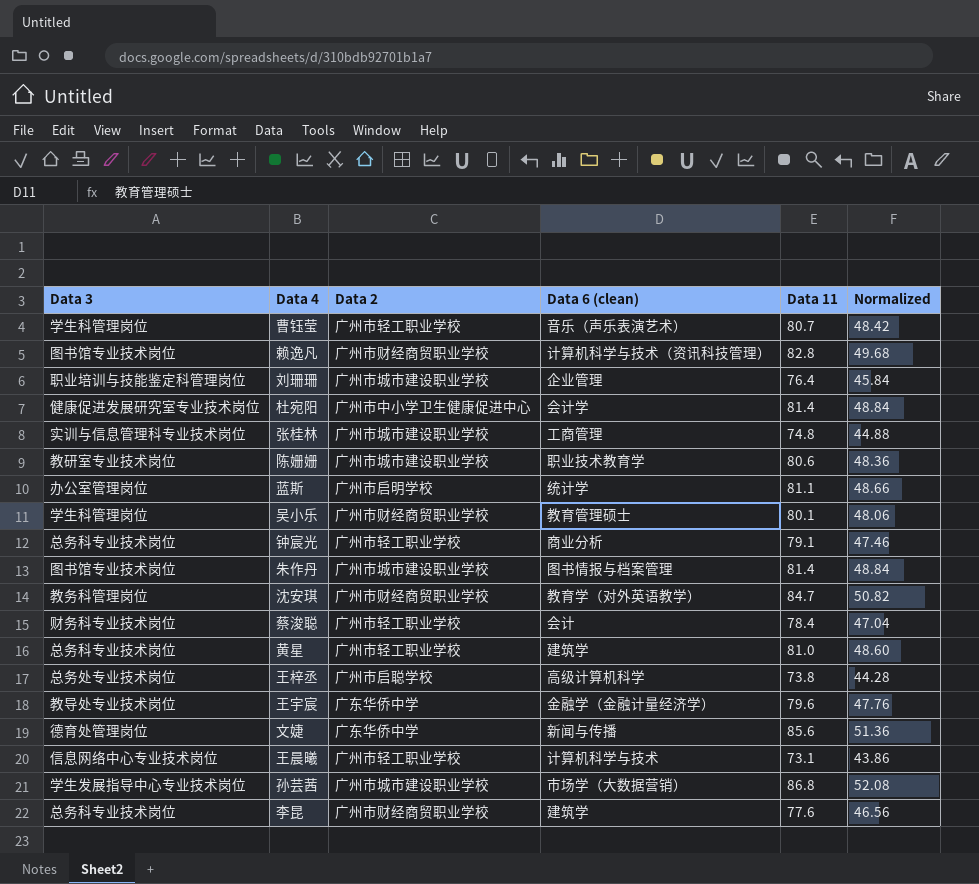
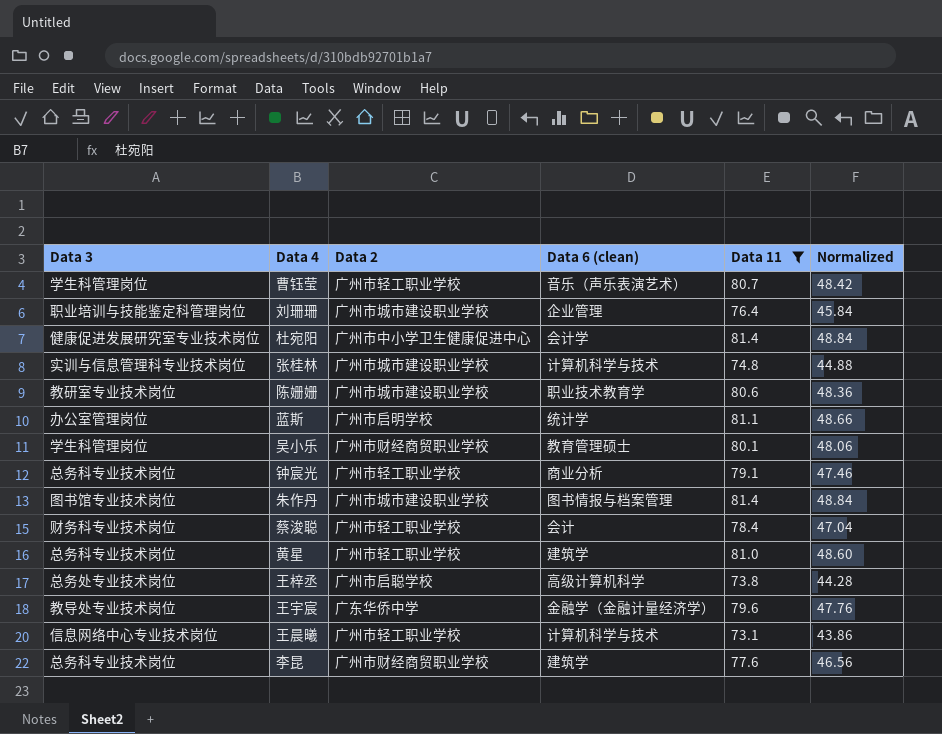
filter: none -> Data 11 <= 81.4
张桂林 | Data 6 (clean): 工商管理 -> 计算机科学与技术

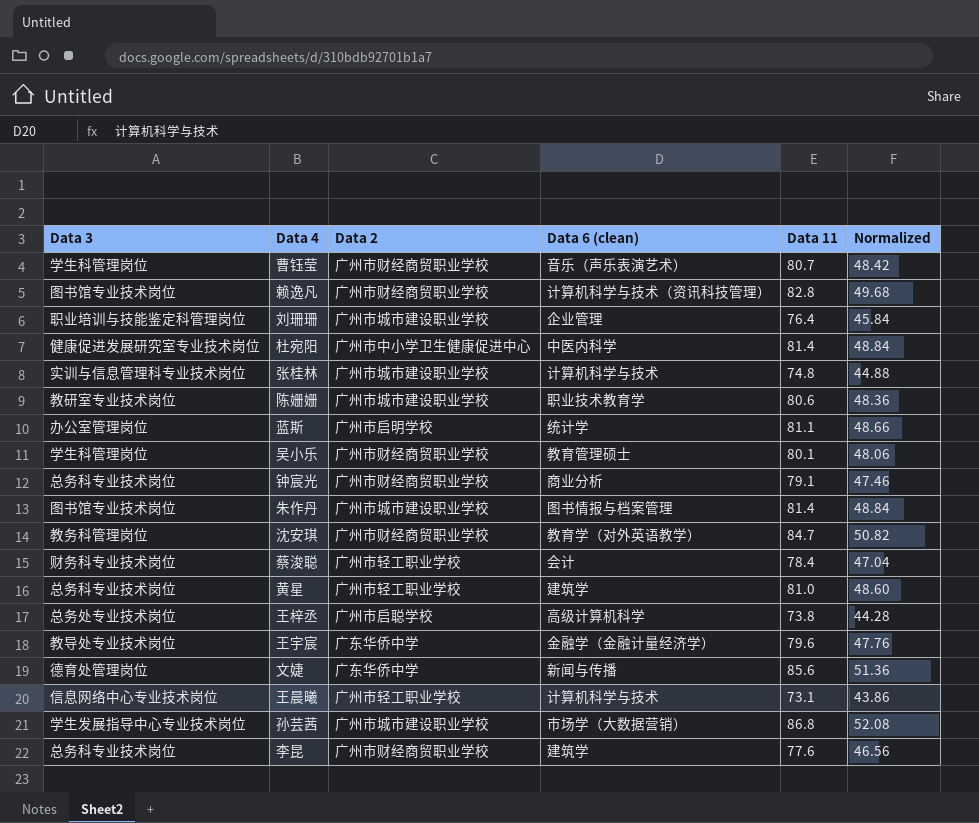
filter: Data 11 <= 81.4 -> none
曹钰莹 | Data 2: 广州市轻工职业学校 -> 广州市财经商贸职业学校
杜宛阳 | Data 6 (clean): 会计学 -> 中医内科学
钟宸光 | Data 2: 广州市轻工职业学校 -> 广州市财经商贸职业学校

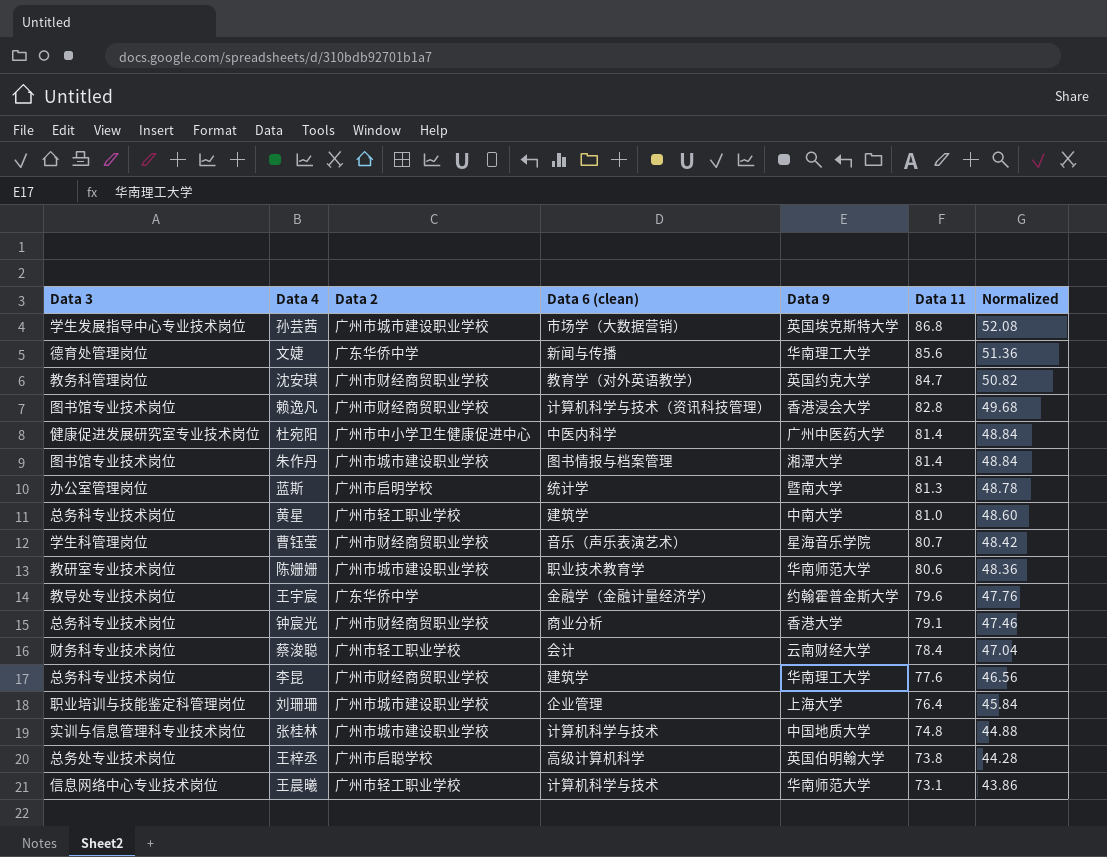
row order: none -> Data 11 descending
column Data 9 | position: none -> 5
row 吴小乐: 学生科管理岗位 | 广州市财经商贸职业学校 | 教育管理硕士 | 80.1 | 48.06 -> none
蓝斯 | Data 11: 81.1 -> 81.3
蓝斯 | Normalized: 48.66 -> 48.78

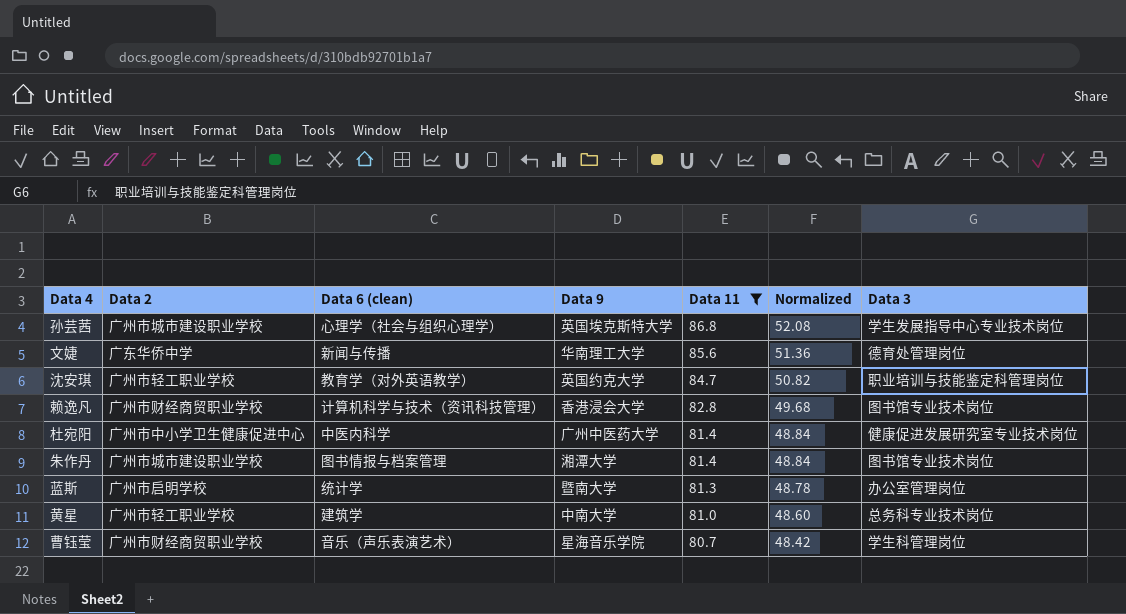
filter: none -> Data 11 >= 80.7
column Data 3 | position: 1 -> 7
孙芸茜 | Data 6 (clean): 市场学（大数据营销） -> 心理学（社会与组织心理学）
沈安琪 | Data 2: 广州市财经商贸职业学校 -> 广州市轻工职业学校
沈安琪 | Data 3: 教务科管理岗位 -> 职业培训与技能鉴定科管理岗位

